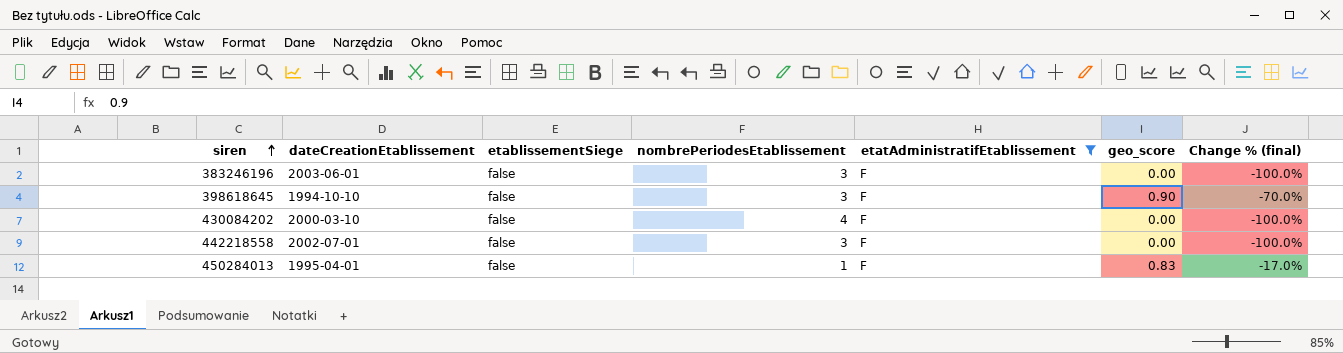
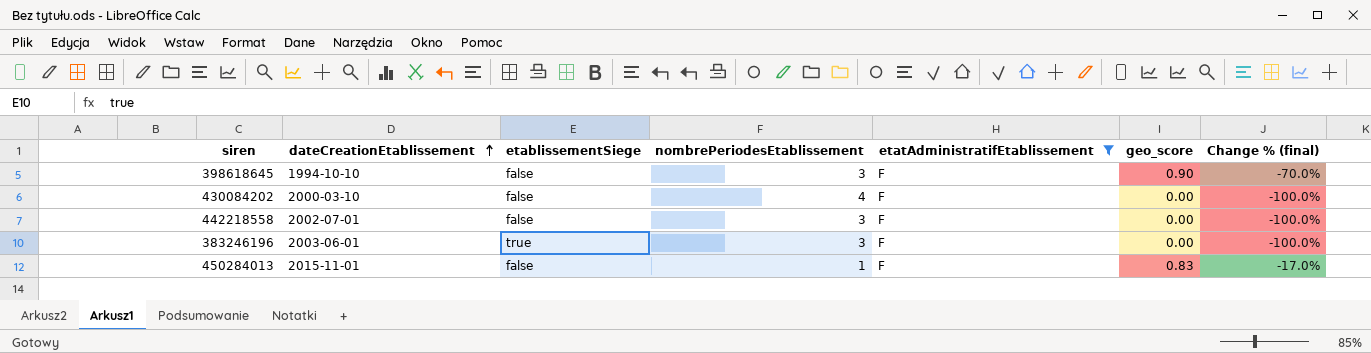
row order: siren ascending -> dateCreationEtablissement ascending
383246196 | etablissementSiege: false -> true
450284013 | dateCreationEtablissement: 1995-04-01 -> 2015-11-01

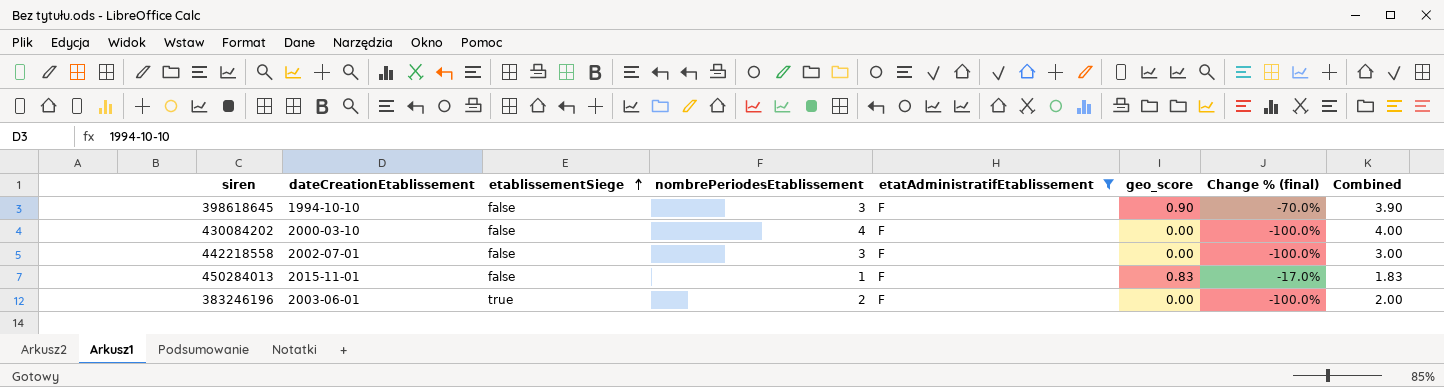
row order: dateCreationEtablissement ascending -> etablissementSiege ascending
column Combined | formula: none -> [nombrePeriodesEtablissement] + [geo_score]
383246196 | nombrePeriodesEtablissement: 3 -> 2

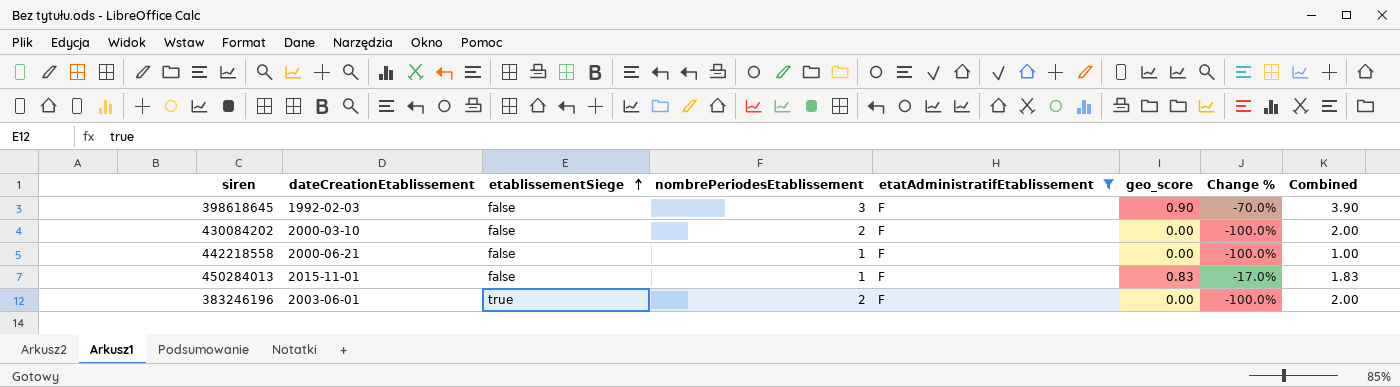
column name: Change % (final) -> Change %
398618645 | dateCreationEtablissement: 1994-10-10 -> 1992-02-03
430084202 | nombrePeriodesEtablissement: 4 -> 2
430084202 | Combined: 4.00 -> 2.00
442218558 | dateCreationEtablissement: 2002-07-01 -> 2000-06-21
442218558 | nombrePeriodesEtablissement: 3 -> 1
442218558 | Combined: 3.00 -> 1.00

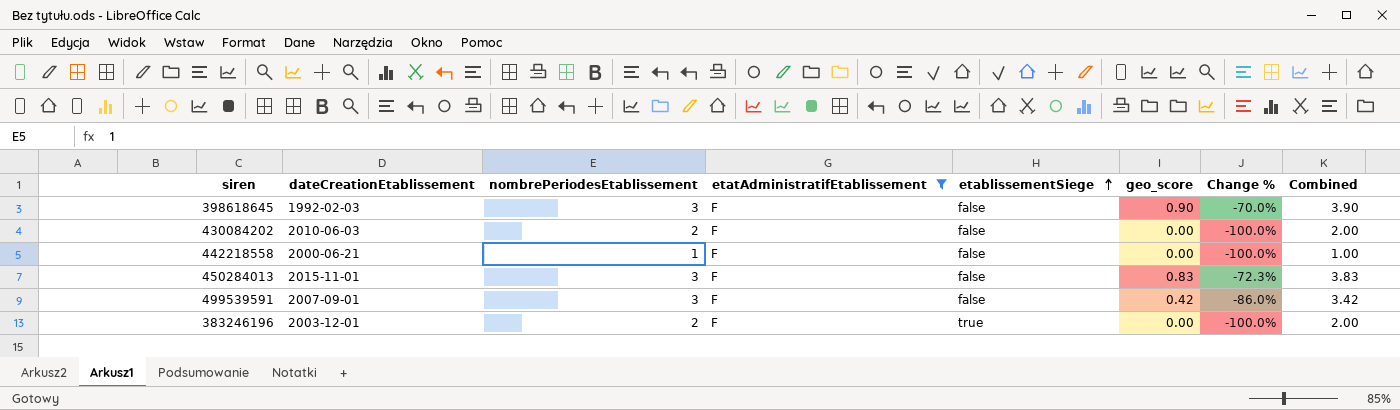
column etablissementSiege | position: 3 -> 5
430084202 | dateCreationEtablissement: 2000-03-10 -> 2010-06-03
450284013 | nombrePeriodesEtablissement: 1 -> 3
450284013 | Change %: -17.0% -> -72.3%
450284013 | Combined: 1.83 -> 3.83
row 499539591: none -> 2007-09-01 | 3 | F | false | 0.42 | -86.0% | 3.42
383246196 | dateCreationEtablissement: 2003-06-01 -> 2003-12-01

